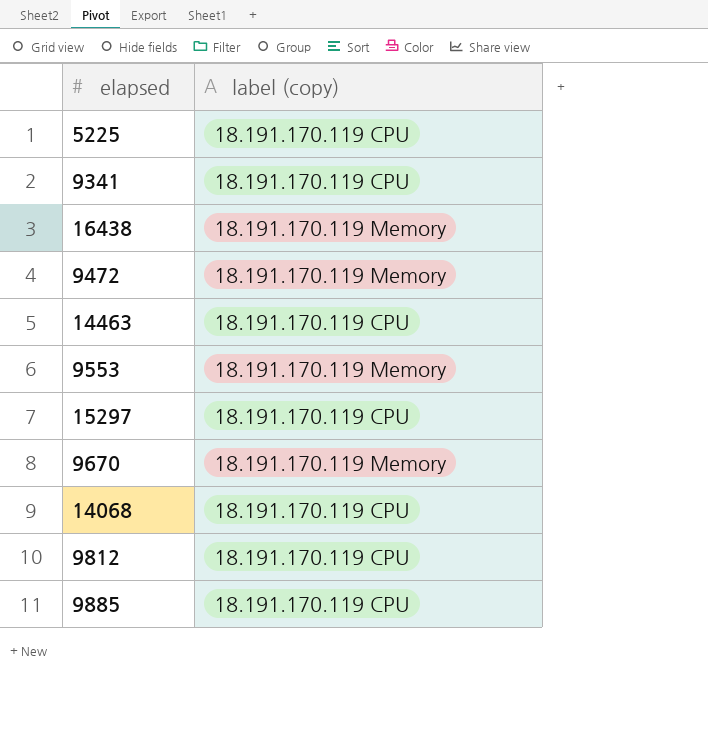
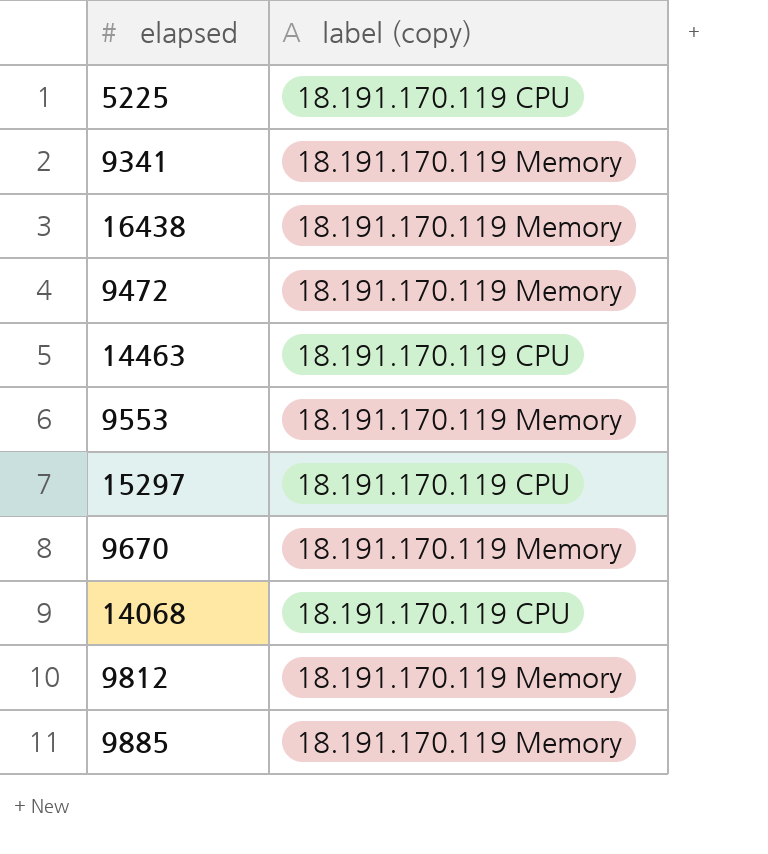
9341 | label (copy): 18.191.170.119 CPU -> 18.191.170.119 Memory
9812 | label (copy): 18.191.170.119 CPU -> 18.191.170.119 Memory
9885 | label (copy): 18.191.170.119 CPU -> 18.191.170.119 Memory

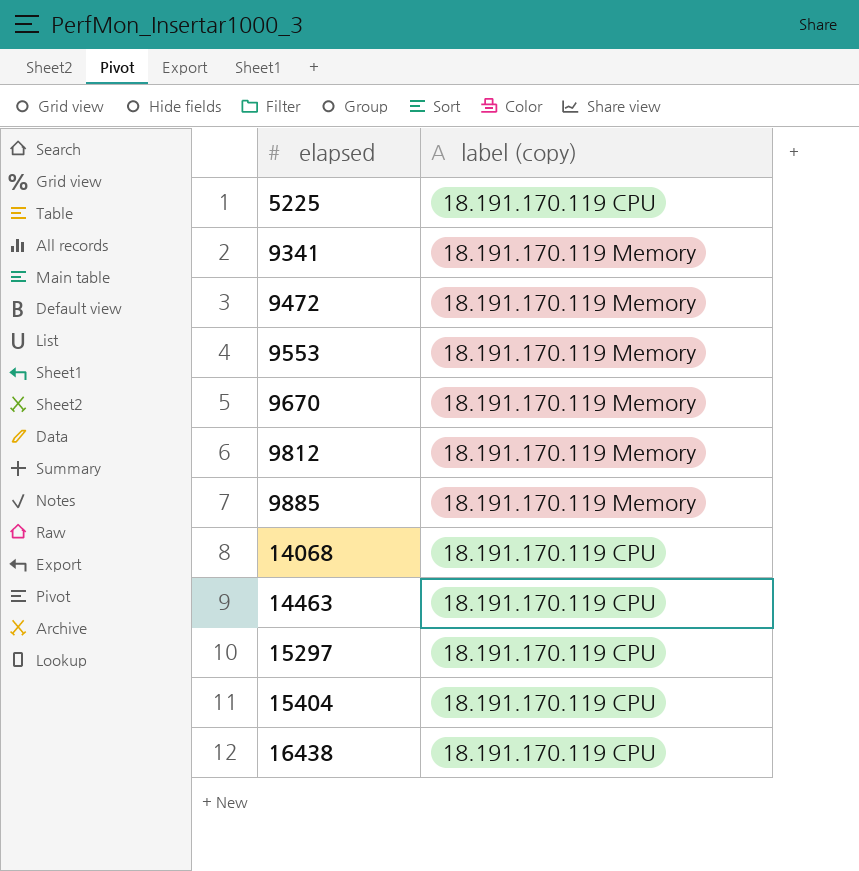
row order: none -> elapsed ascending
row 15404: none -> 18.191.170.119 CPU
16438 | label (copy): 18.191.170.119 Memory -> 18.191.170.119 CPU

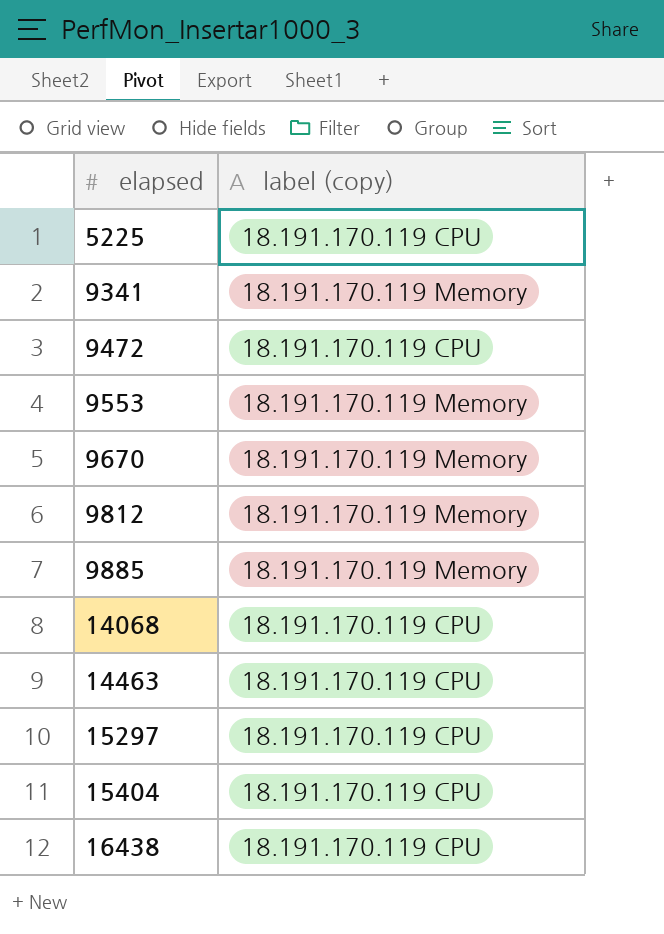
9472 | label (copy): 18.191.170.119 Memory -> 18.191.170.119 CPU

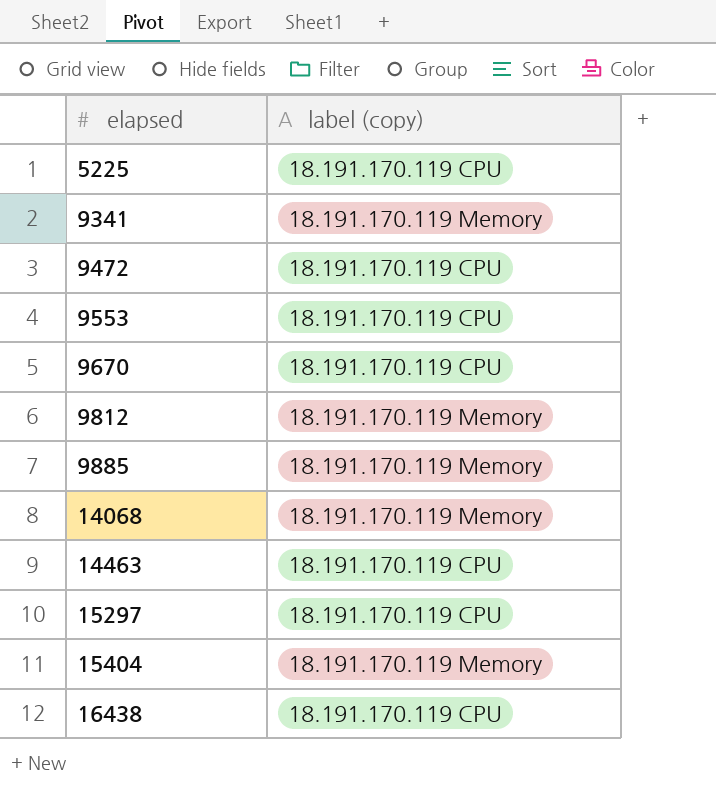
9553 | label (copy): 18.191.170.119 Memory -> 18.191.170.119 CPU
9670 | label (copy): 18.191.170.119 Memory -> 18.191.170.119 CPU
14068 | label (copy): 18.191.170.119 CPU -> 18.191.170.119 Memory
15404 | label (copy): 18.191.170.119 CPU -> 18.191.170.119 Memory

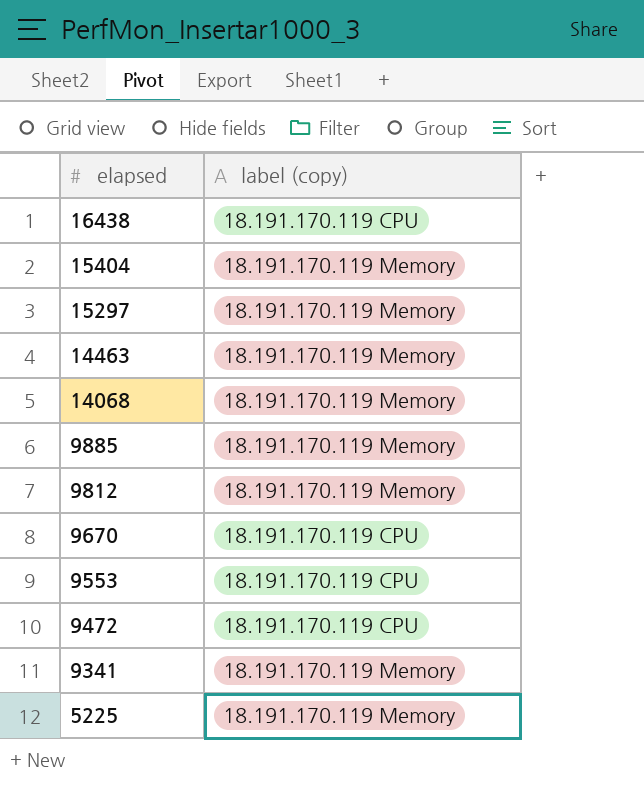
row order: elapsed ascending -> elapsed descending
15297 | label (copy): 18.191.170.119 CPU -> 18.191.170.119 Memory
14463 | label (copy): 18.191.170.119 CPU -> 18.191.170.119 Memory
5225 | label (copy): 18.191.170.119 CPU -> 18.191.170.119 Memory

